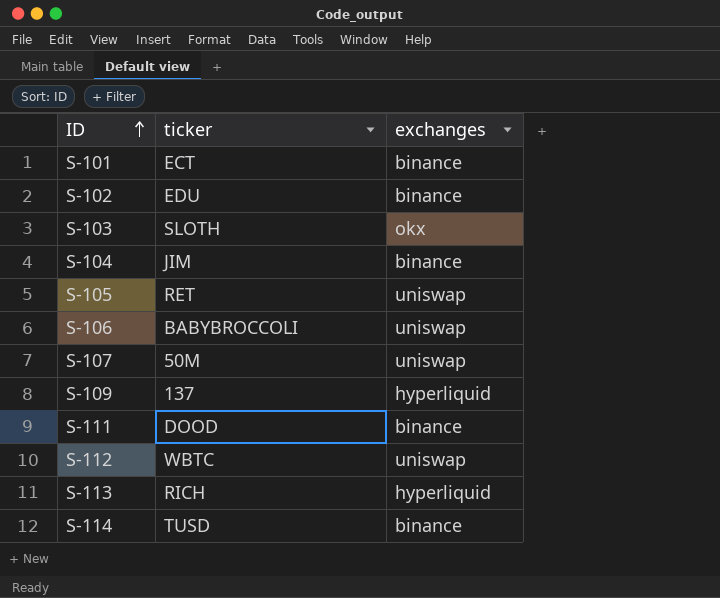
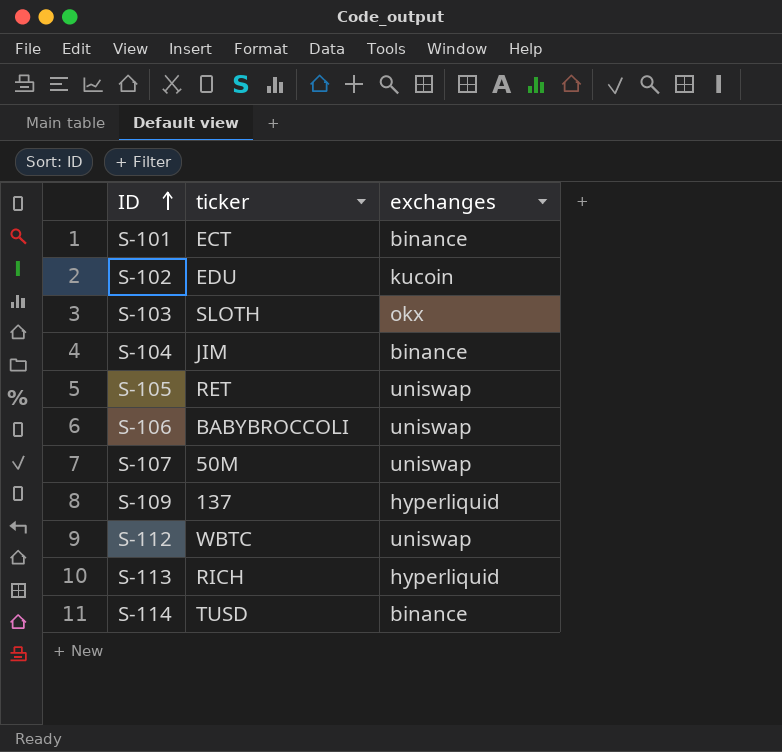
row S-111: DOOD | binance -> none
S-102 | exchanges: binance -> kucoin

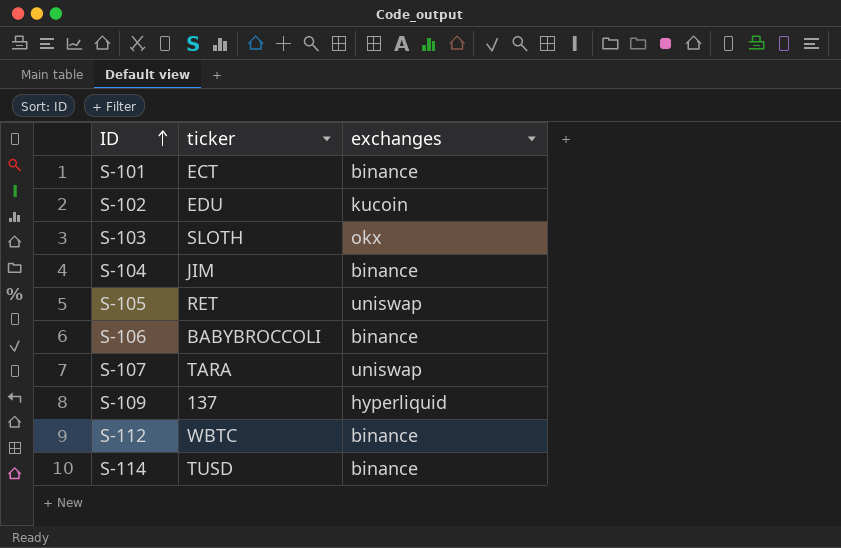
row S-113: RICH | hyperliquid -> none
S-106 | exchanges: uniswap -> binance
S-107 | ticker: 50M -> TARA
S-112 | exchanges: uniswap -> binance

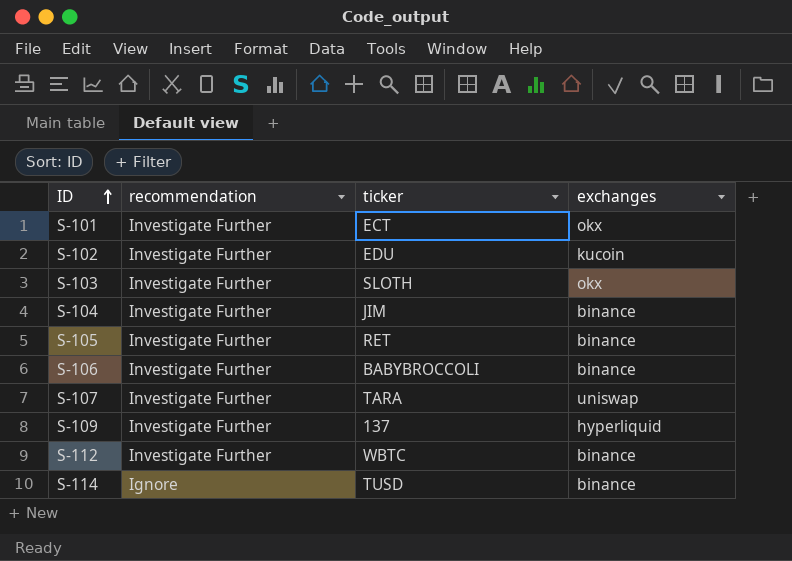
column recommendation | position: none -> 2
S-101 | exchanges: binance -> okx
S-105 | exchanges: uniswap -> binance

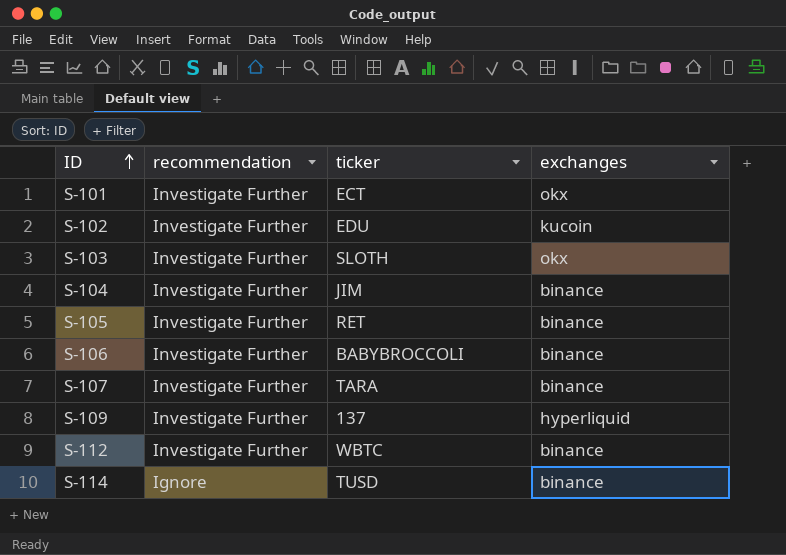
S-107 | exchanges: uniswap -> binance

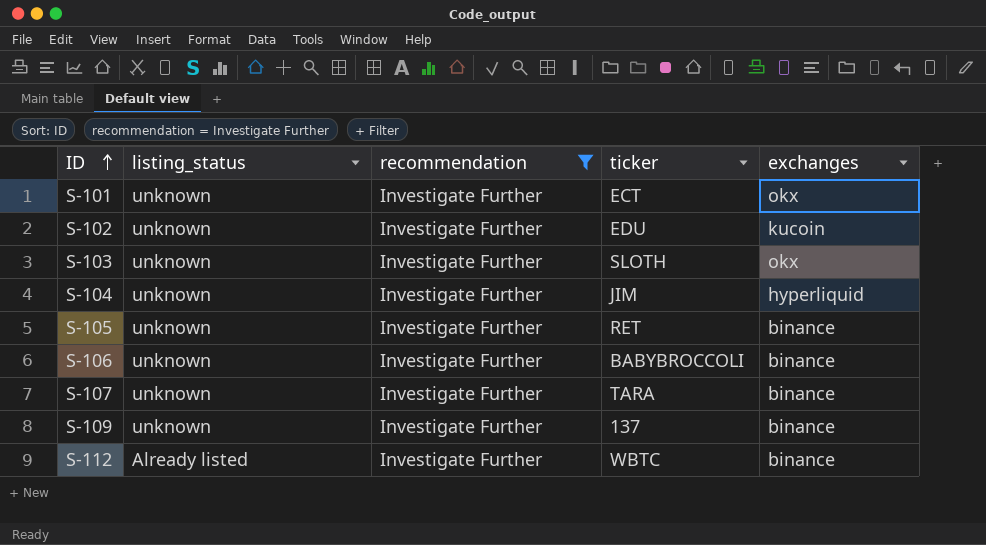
filter: none -> recommendation = Investigate Further
column listing_status | position: none -> 2
S-104 | exchanges: binance -> hyperliquid
S-109 | exchanges: hyperliquid -> binance

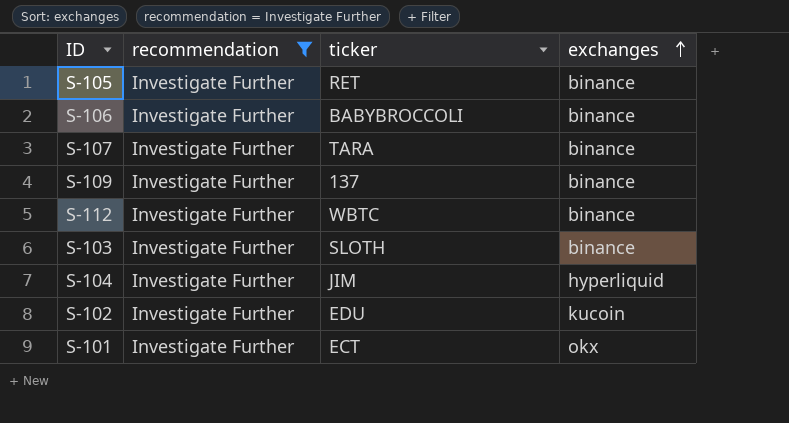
row order: ID ascending -> exchanges ascending
column listing_status | position: 2 -> none
S-103 | exchanges: okx -> binance

